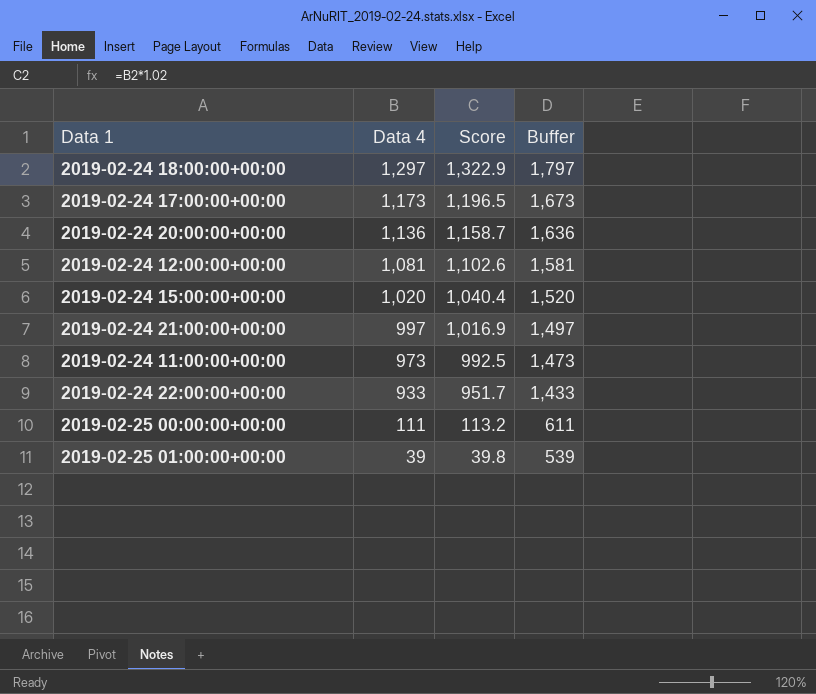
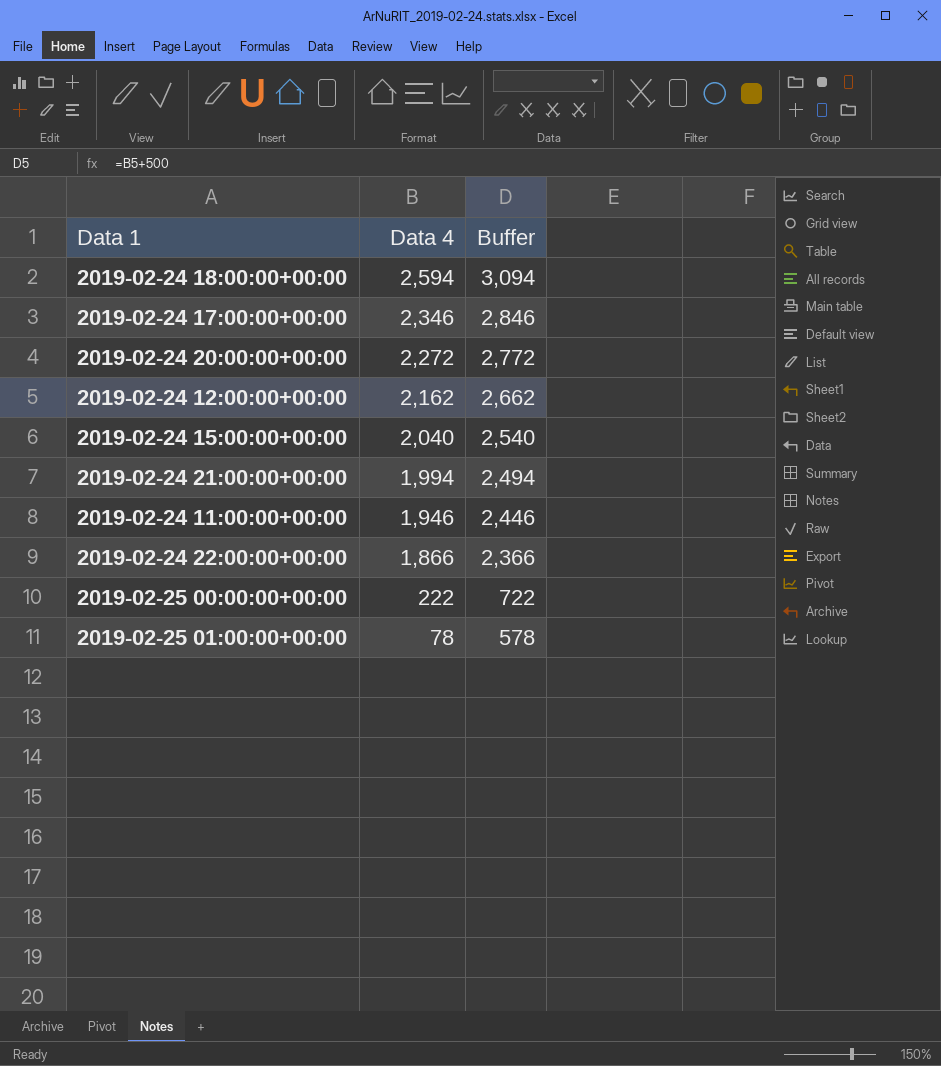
column Score | formula: [Data 4] * 1.02 -> none
2019-02-24 18:00:00+00:00 | Data 4: 1,297 -> 2,594
2019-02-24 18:00:00+00:00 | Buffer: 1,797 -> 3,094
2019-02-24 17:00:00+00:00 | Data 4: 1,173 -> 2,346
2019-02-24 17:00:00+00:00 | Buffer: 1,673 -> 2,846
2019-02-24 20:00:00+00:00 | Data 4: 1,136 -> 2,272
2019-02-24 20:00:00+00:00 | Buffer: 1,636 -> 2,772
2019-02-24 12:00:00+00:00 | Data 4: 1,081 -> 2,162
2019-02-24 12:00:00+00:00 | Buffer: 1,581 -> 2,662
2019-02-24 15:00:00+00:00 | Data 4: 1,020 -> 2,040
2019-02-24 15:00:00+00:00 | Buffer: 1,520 -> 2,540
2019-02-24 21:00:00+00:00 | Data 4: 997 -> 1,994
2019-02-24 21:00:00+00:00 | Buffer: 1,497 -> 2,494
2019-02-24 11:00:00+00:00 | Data 4: 973 -> 1,946
2019-02-24 11:00:00+00:00 | Buffer: 1,473 -> 2,446
2019-02-24 22:00:00+00:00 | Data 4: 933 -> 1,866
2019-02-24 22:00:00+00:00 | Buffer: 1,433 -> 2,366
2019-02-25 00:00:00+00:00 | Data 4: 111 -> 222
2019-02-25 00:00:00+00:00 | Buffer: 611 -> 722
2019-02-25 01:00:00+00:00 | Data 4: 39 -> 78
2019-02-25 01:00:00+00:00 | Buffer: 539 -> 578

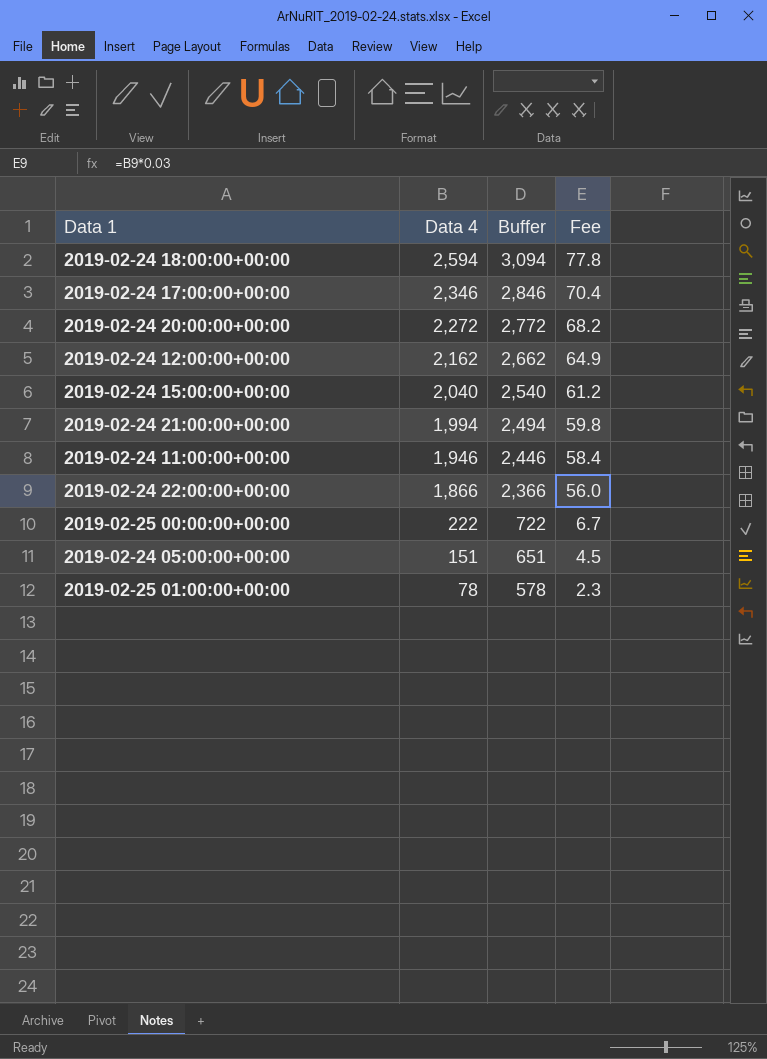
column Fee | formula: none -> [Data 4] * 0.03
row 2019-02-24 05:00:00+00:00: none -> 151 | 651 | 4.5

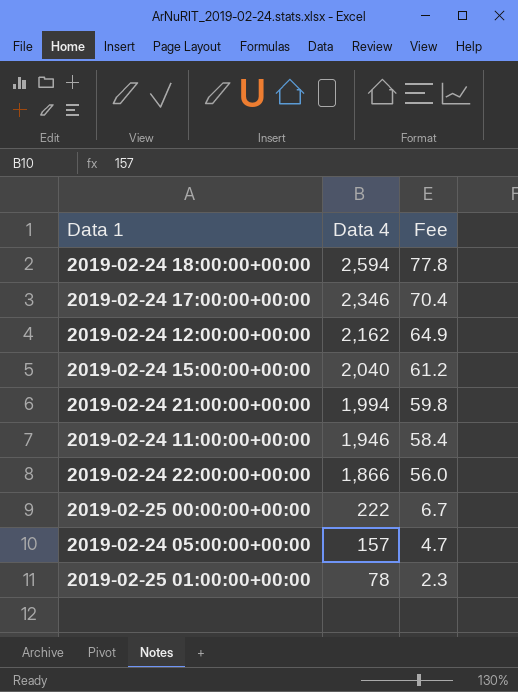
column Buffer | formula: [Data 4] + 500 -> none
row 2019-02-24 20:00:00+00:00: 2,272 | 2,772 | 68.2 -> none
2019-02-24 05:00:00+00:00 | Data 4: 151 -> 157
2019-02-24 05:00:00+00:00 | Fee: 4.5 -> 4.7

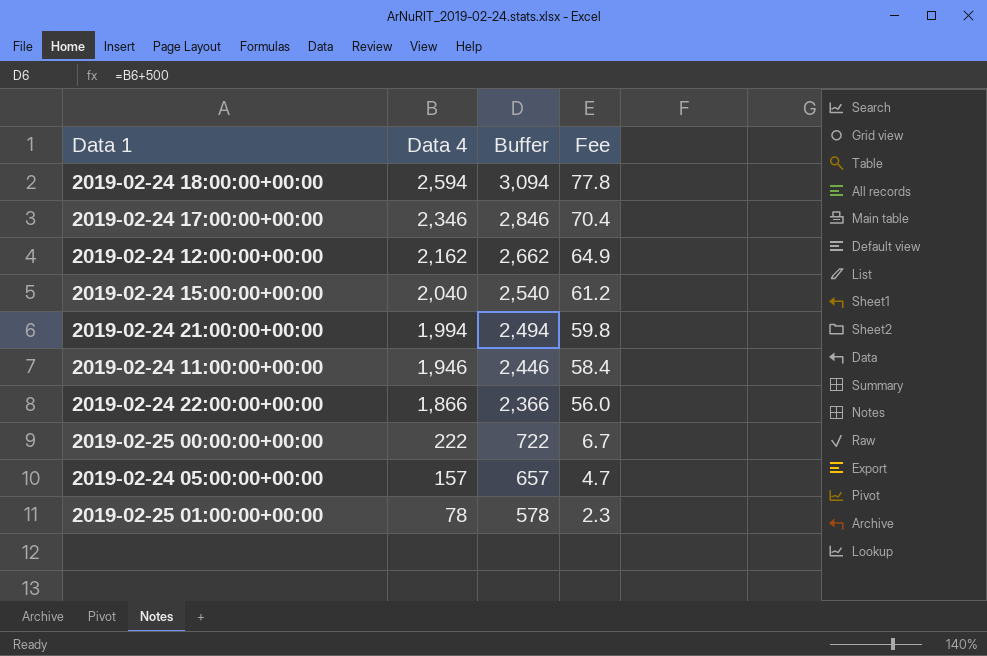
column Buffer | formula: none -> [Data 4] + 500

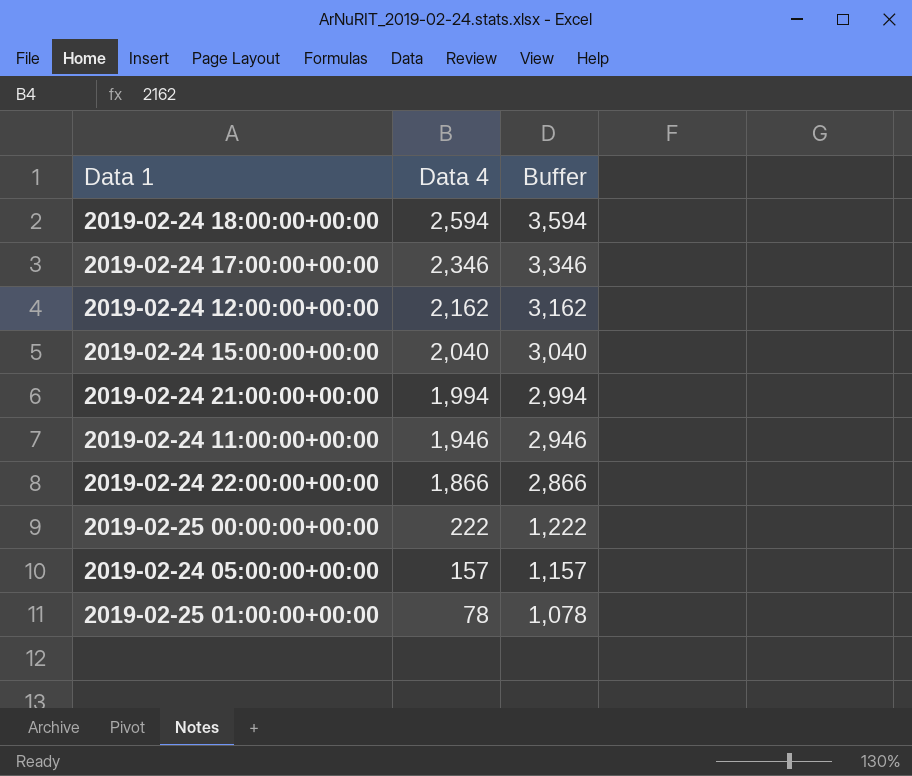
column Fee | formula: [Data 4] * 0.03 -> none
column Buffer | formula: [Data 4] + 500 -> [Data 4] + 1000

